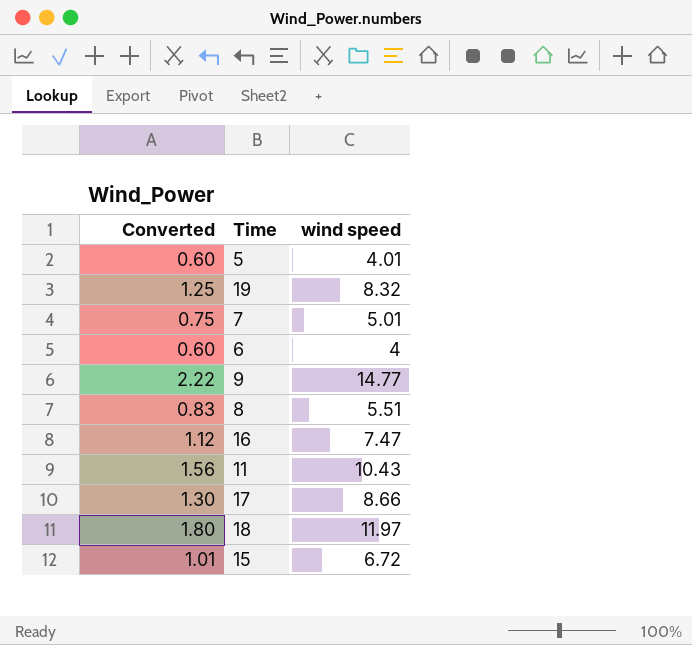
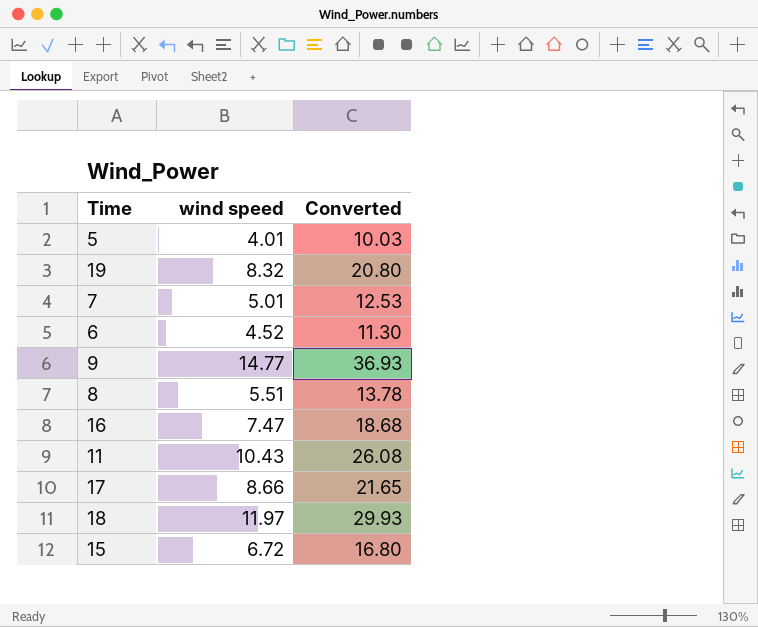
column Converted | formula: [wind speed] * 0.15 -> [wind speed] * 2.5
column Converted | position: 1 -> 3
6 | wind speed: 4 -> 4.52

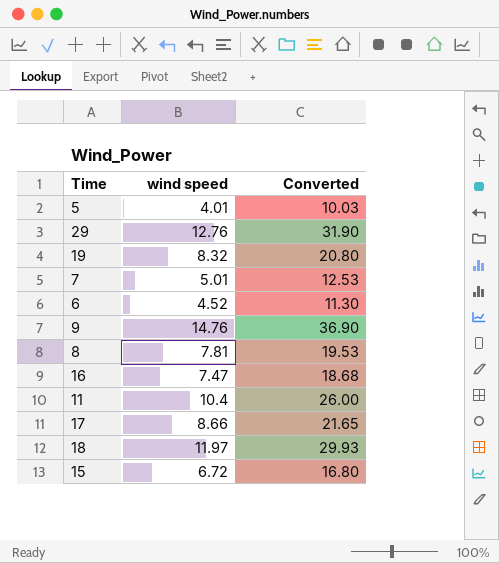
row 29: none -> 12.76 | 31.90
9 | wind speed: 14.77 -> 14.76
9 | Converted: 36.93 -> 36.90
8 | wind speed: 5.51 -> 7.81
8 | Converted: 13.78 -> 19.53
11 | wind speed: 10.43 -> 10.4
11 | Converted: 26.08 -> 26.00

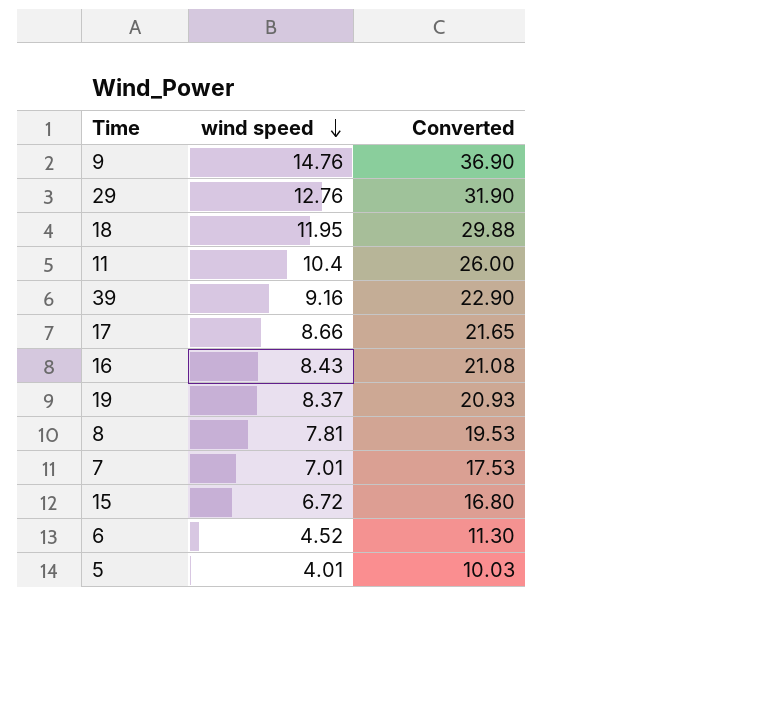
row order: none -> wind speed descending
18 | wind speed: 11.97 -> 11.95
18 | Converted: 29.93 -> 29.88
row 39: none -> 9.16 | 22.90
16 | wind speed: 7.47 -> 8.43
16 | Converted: 18.68 -> 21.08
19 | wind speed: 8.32 -> 8.37
19 | Converted: 20.80 -> 20.93
7 | wind speed: 5.01 -> 7.01
7 | Converted: 12.53 -> 17.53

